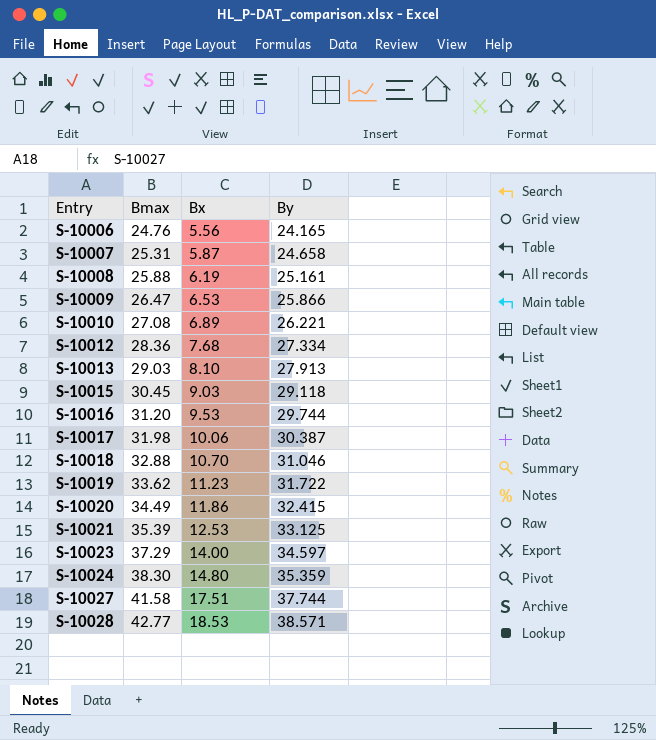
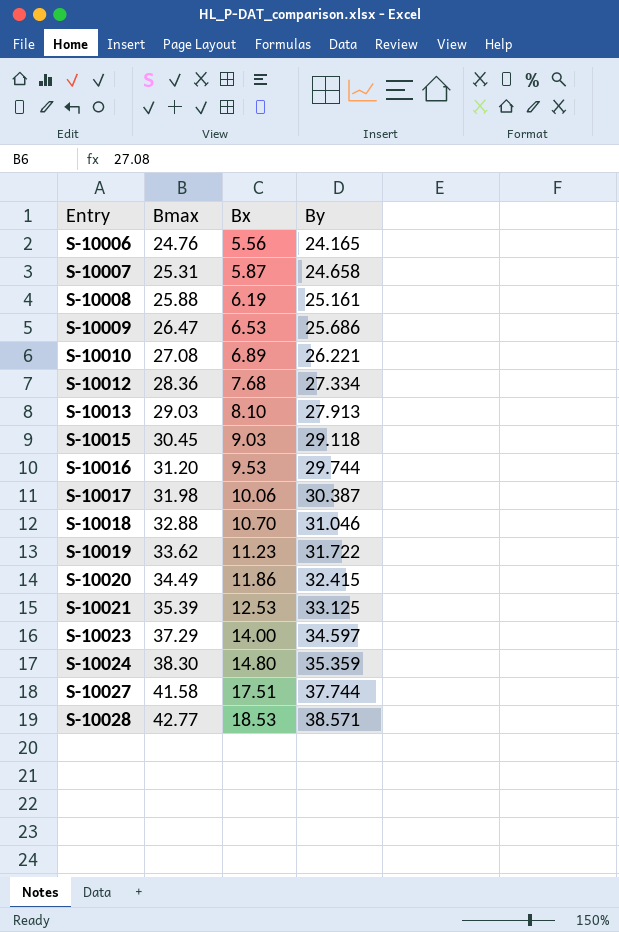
S-10009 | By: 25.866 -> 25.686

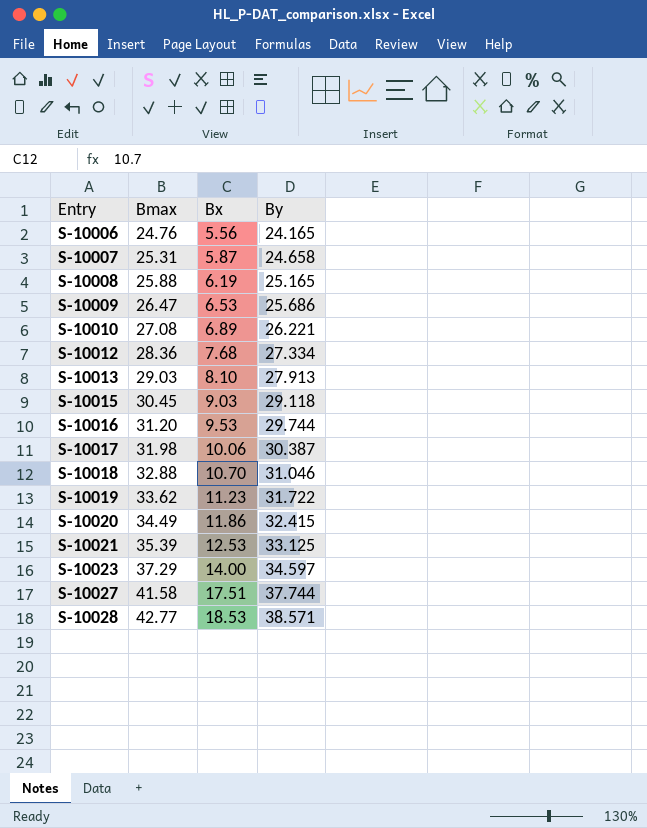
row S-10024: 38.30 | 14.80 | 35.359 -> none
S-10008 | By: 25.161 -> 25.165

